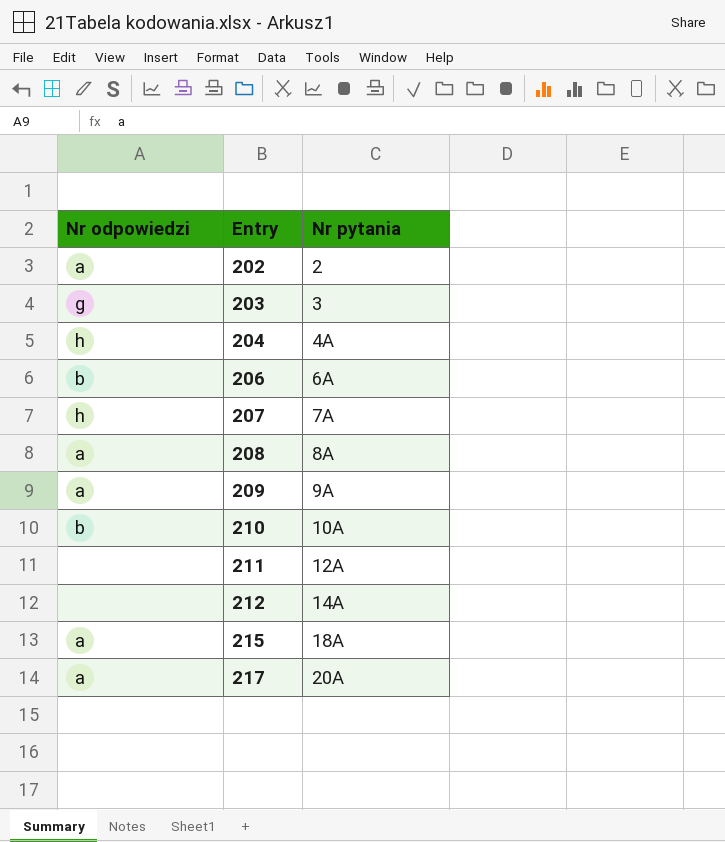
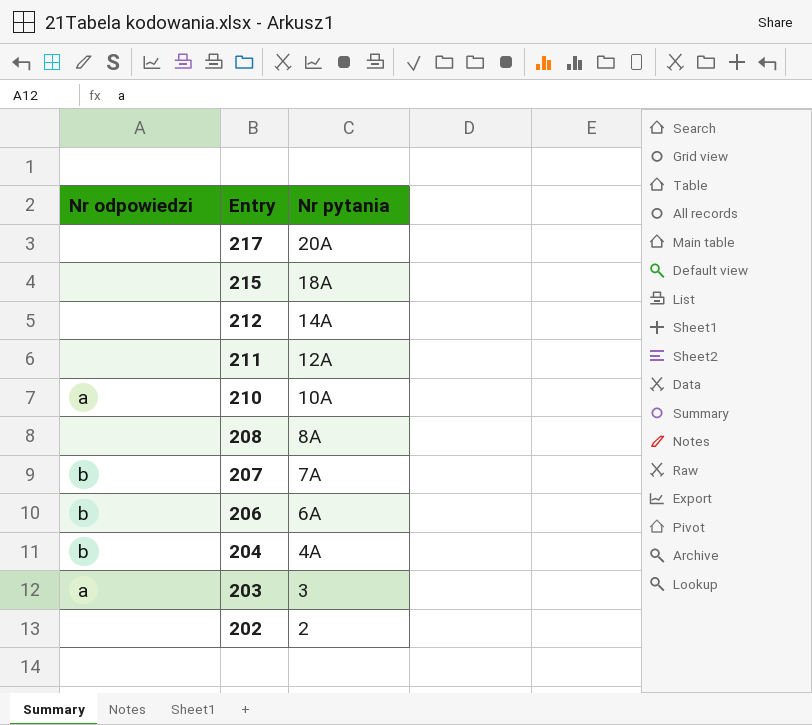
row order: Entry ascending -> Entry descending
row 209: a | 9A -> none
217 | Nr odpowiedzi: a -> none
215 | Nr odpowiedzi: a -> none
210 | Nr odpowiedzi: b -> a
208 | Nr odpowiedzi: a -> none
207 | Nr odpowiedzi: h -> b
204 | Nr odpowiedzi: h -> b
203 | Nr odpowiedzi: g -> a
202 | Nr odpowiedzi: a -> none

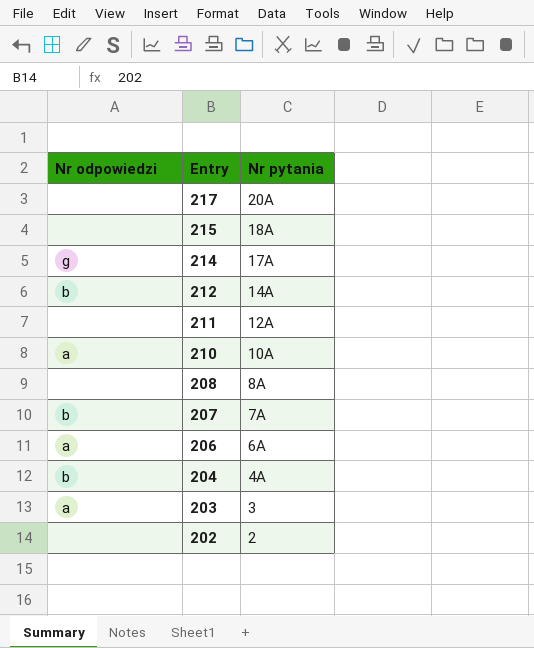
row 214: none -> g | 17A
212 | Nr odpowiedzi: none -> b
206 | Nr odpowiedzi: b -> a

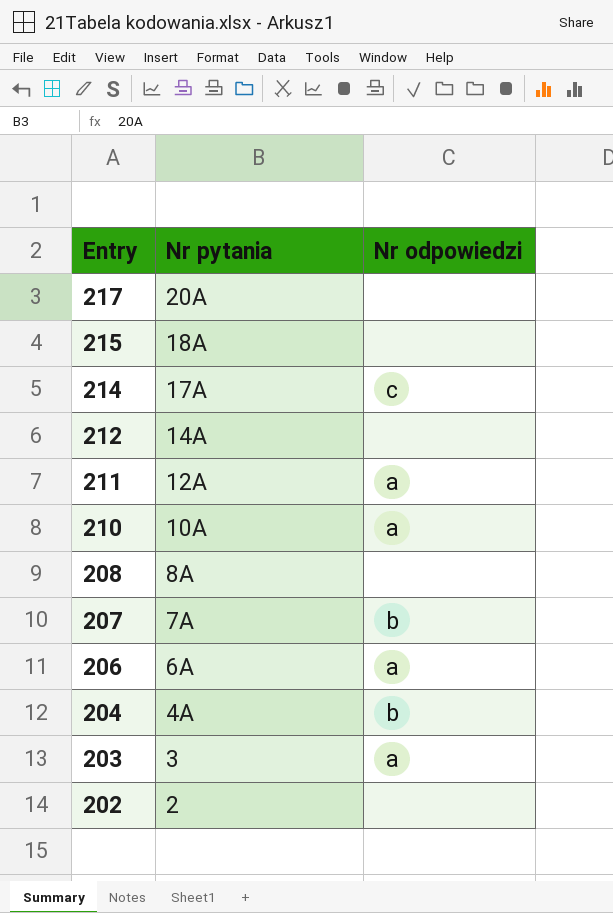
column Nr odpowiedzi | position: 1 -> 3
214 | Nr odpowiedzi: g -> c
212 | Nr odpowiedzi: b -> none
211 | Nr odpowiedzi: none -> a

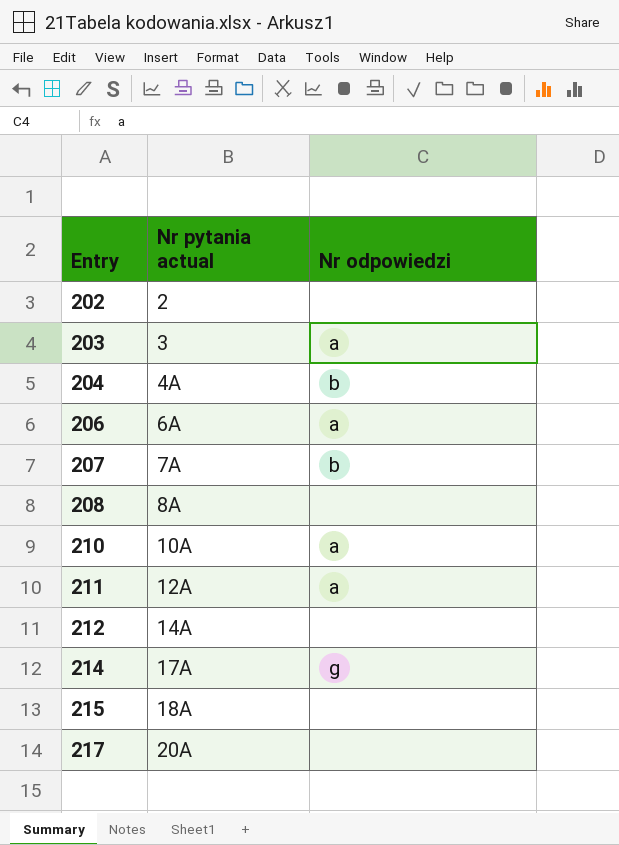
row order: Entry descending -> Entry ascending
column name: Nr pytania -> Nr pytania actual
214 | Nr odpowiedzi: c -> g

